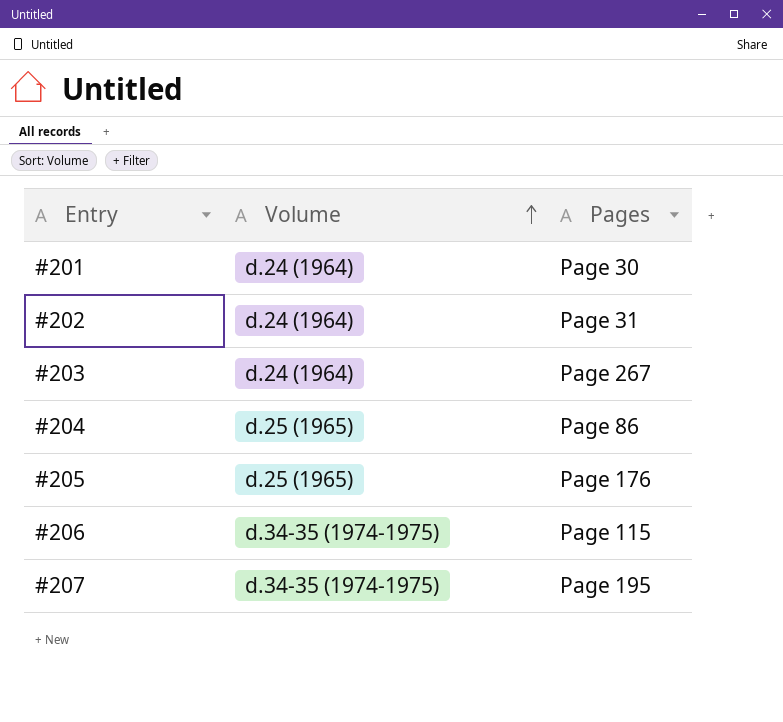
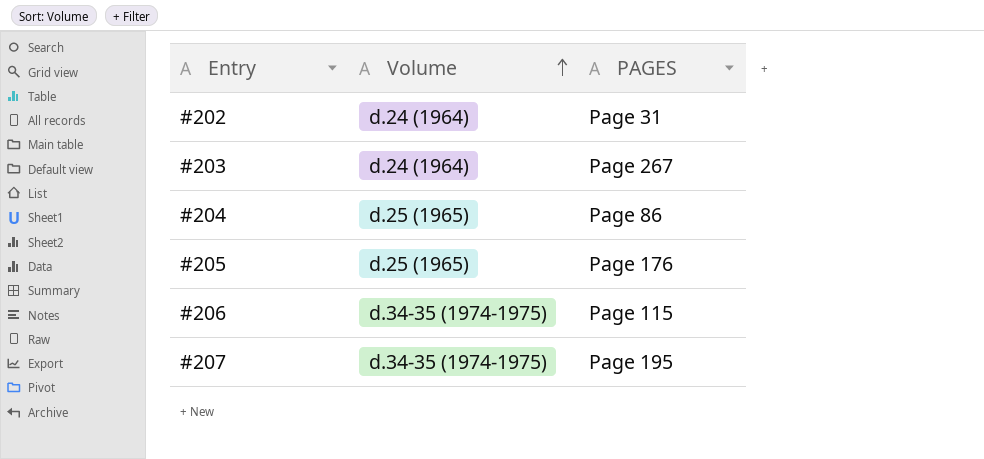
column name: Pages -> PAGES
row #201: d.24 (1964) | Page 30 -> none

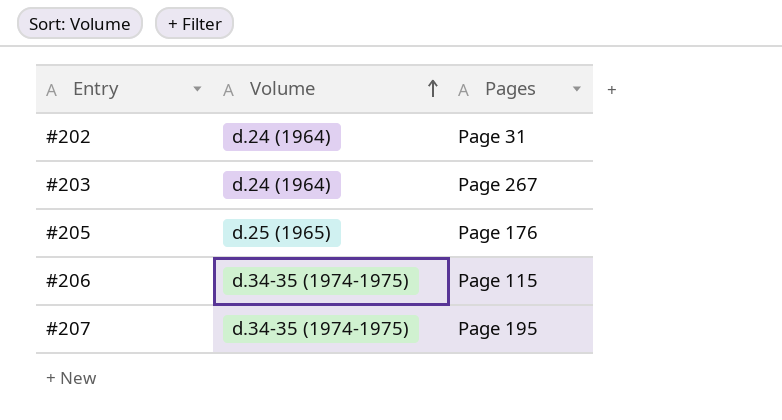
column name: PAGES -> Pages
row #204: d.25 (1965) | Page 86 -> none

